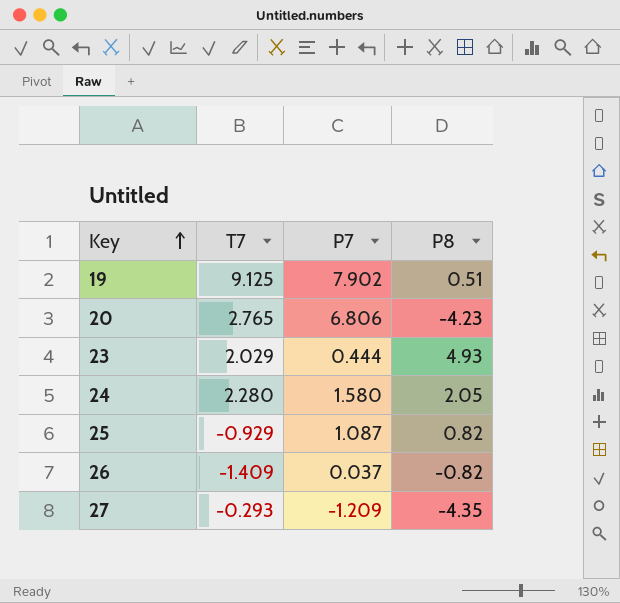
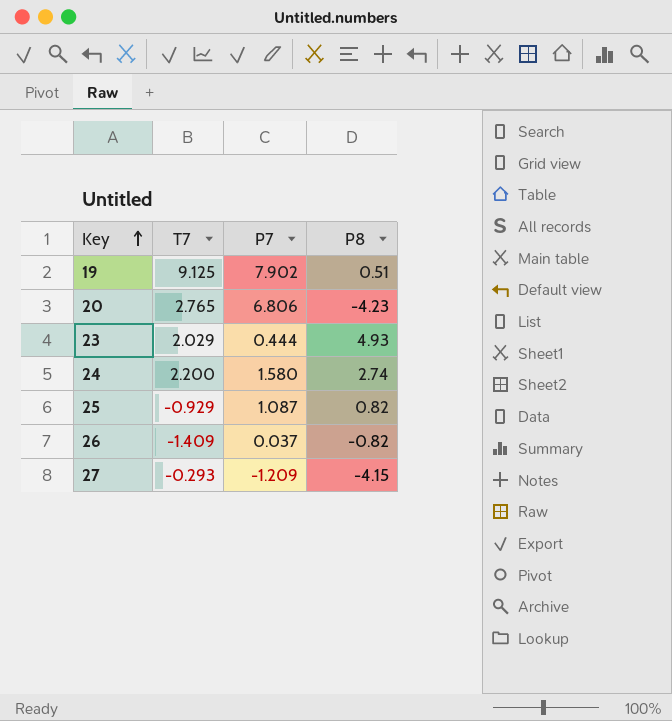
24 | T7: 2.280 -> 2.200
24 | P8: 2.05 -> 2.74
27 | P8: -4.35 -> -4.15

